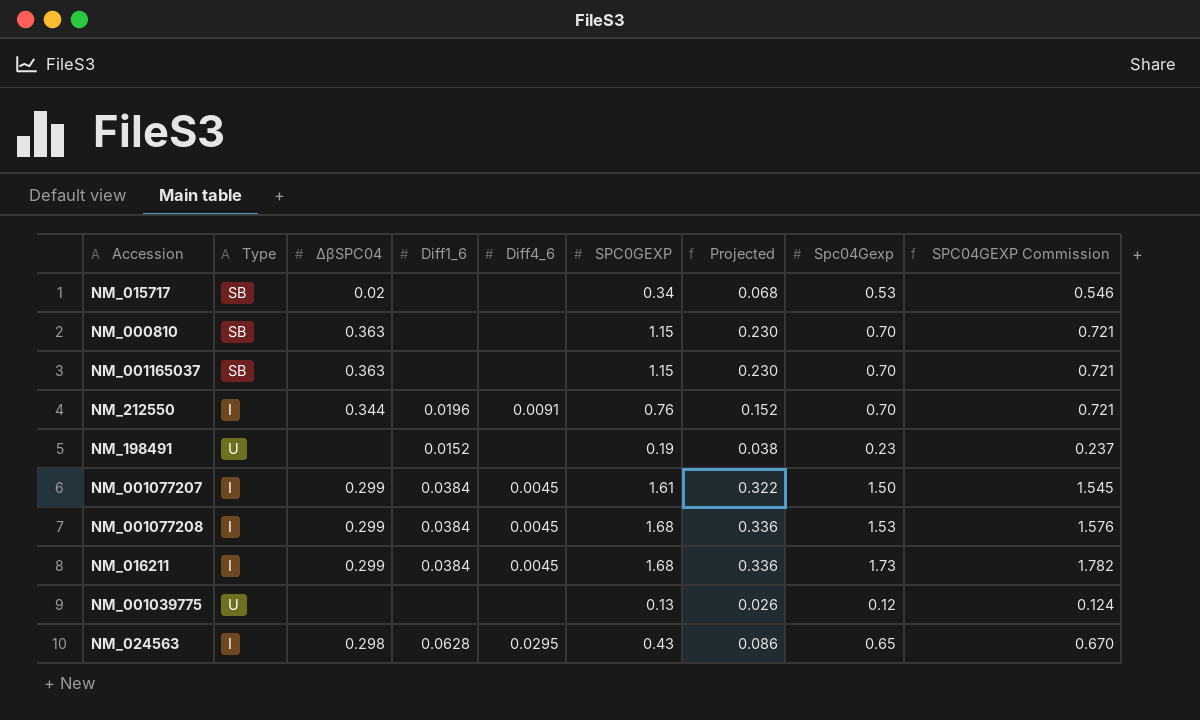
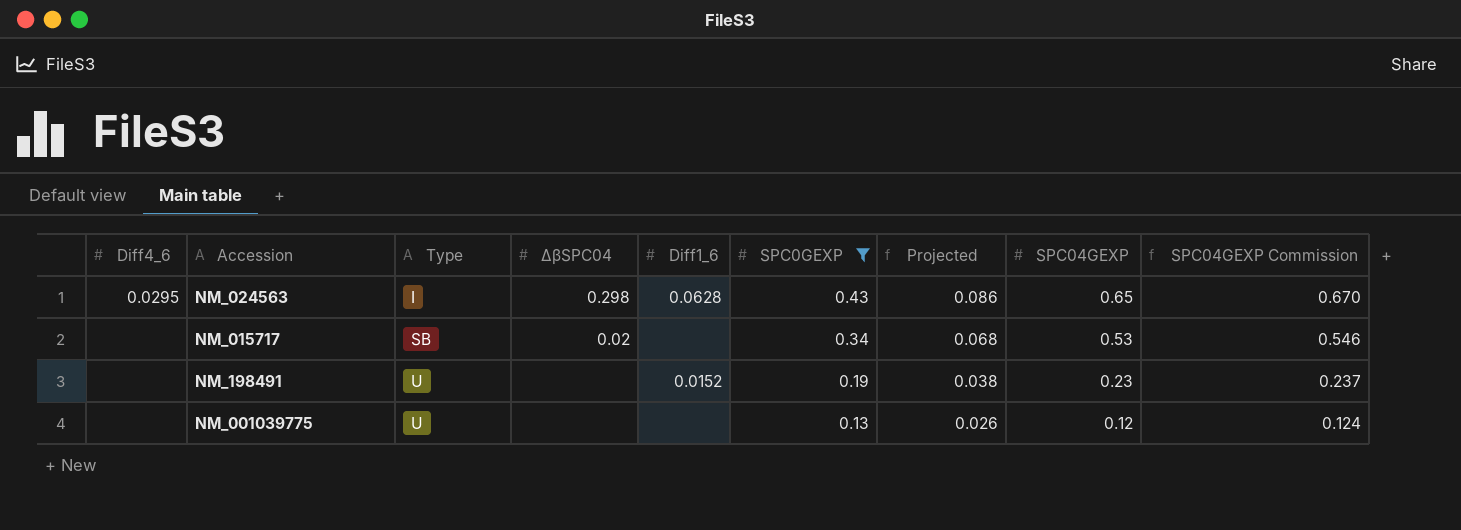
filter: none -> SPC0GEXP <= 0.43
row order: none -> Type ascending
column Diff4_6 | position: 5 -> 1
column name: Spc04Gexp -> SPC04GEXP

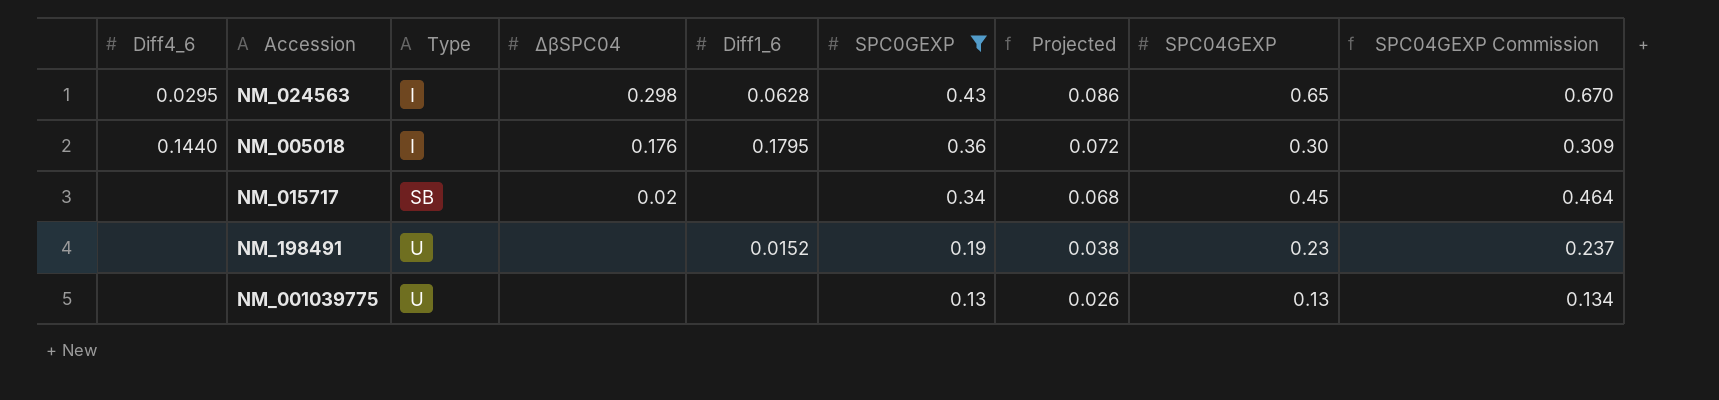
row NM_005018: none -> 0.1440 | I | 0.176 | 0.1795 | 0.36 | 0.072 | 0.30 | 0.309
NM_015717 | SPC04GEXP: 0.53 -> 0.45
NM_015717 | SPC04GEXP Commission: 0.546 -> 0.464
NM_001039775 | SPC04GEXP: 0.12 -> 0.13
NM_001039775 | SPC04GEXP Commission: 0.124 -> 0.134

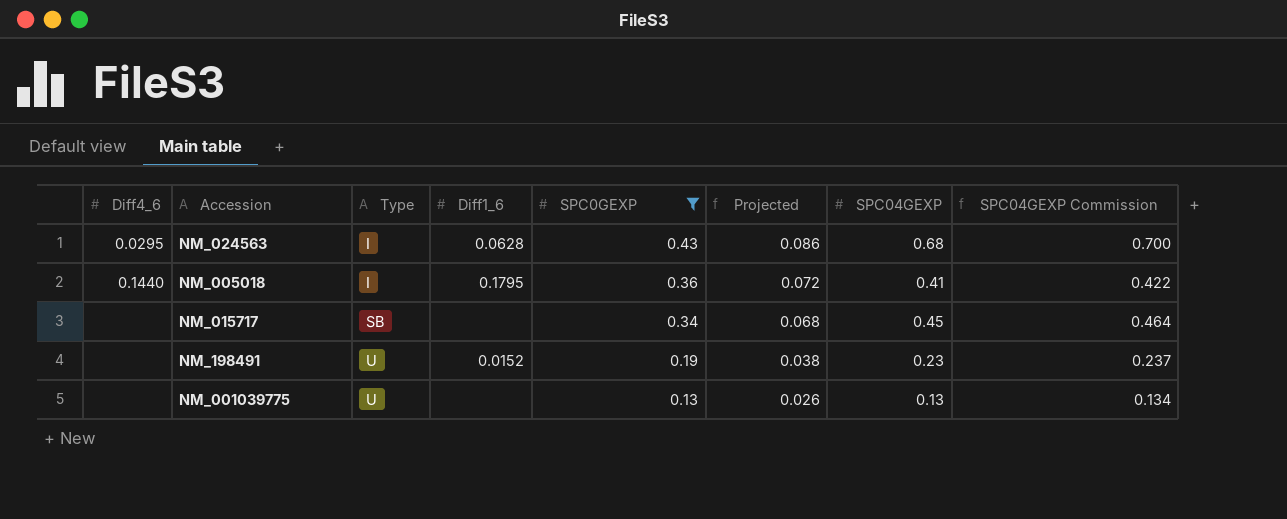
column ΔβSPC04 | position: 4 -> none
NM_024563 | SPC04GEXP: 0.65 -> 0.68
NM_024563 | SPC04GEXP Commission: 0.670 -> 0.700
NM_005018 | SPC04GEXP: 0.30 -> 0.41
NM_005018 | SPC04GEXP Commission: 0.309 -> 0.422

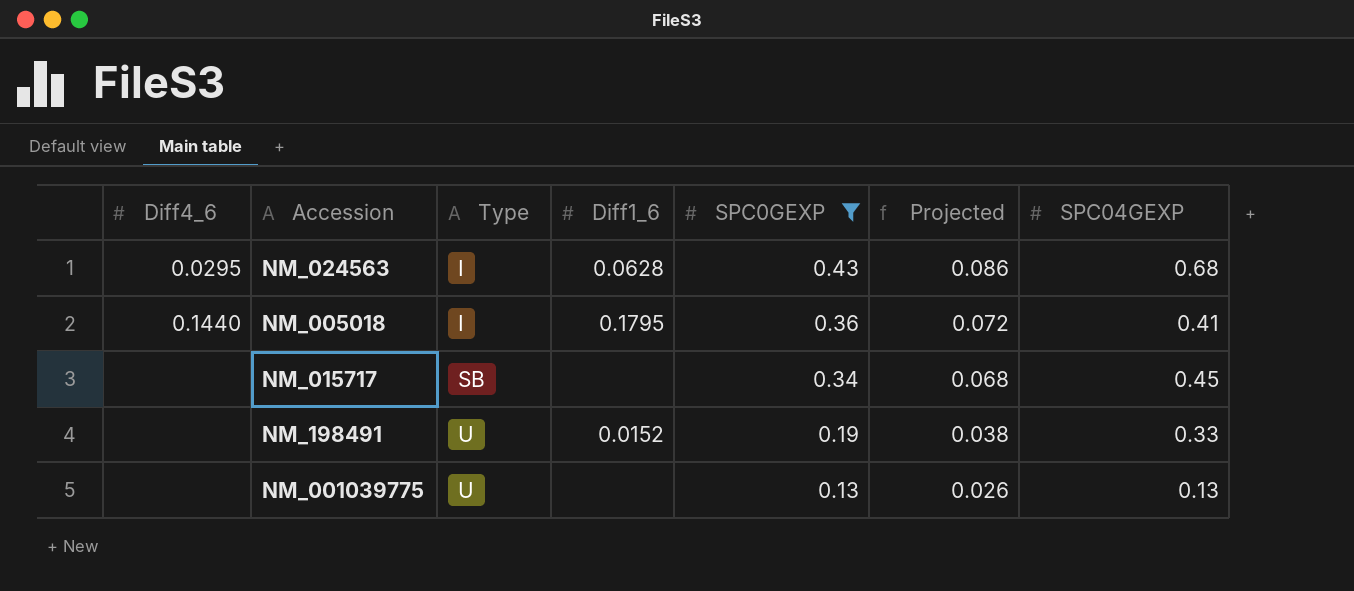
column SPC04GEXP Commission | formula: [SPC04GEXP] * 1.03 -> none
NM_198491 | SPC04GEXP: 0.23 -> 0.33

